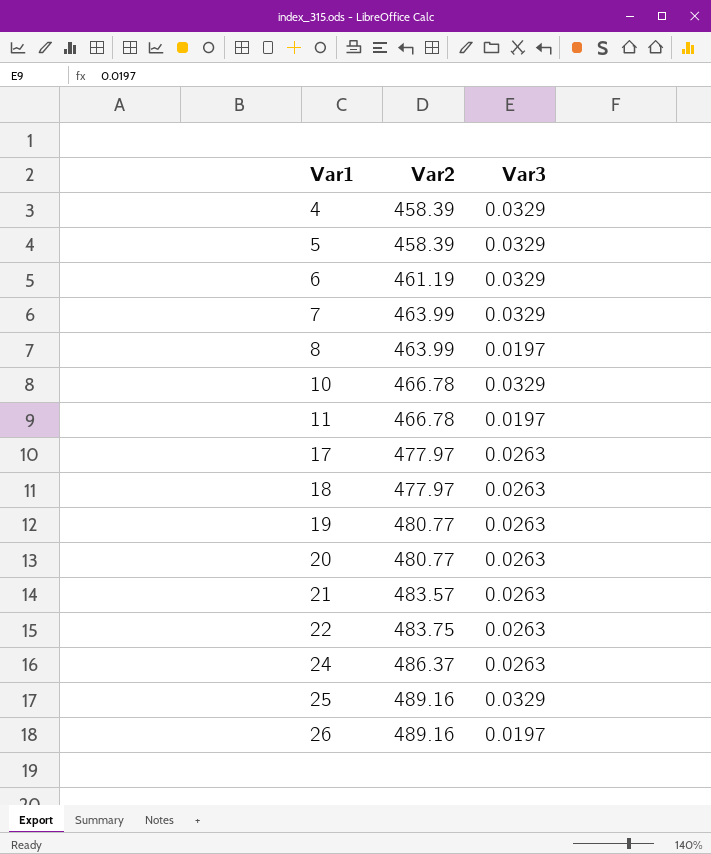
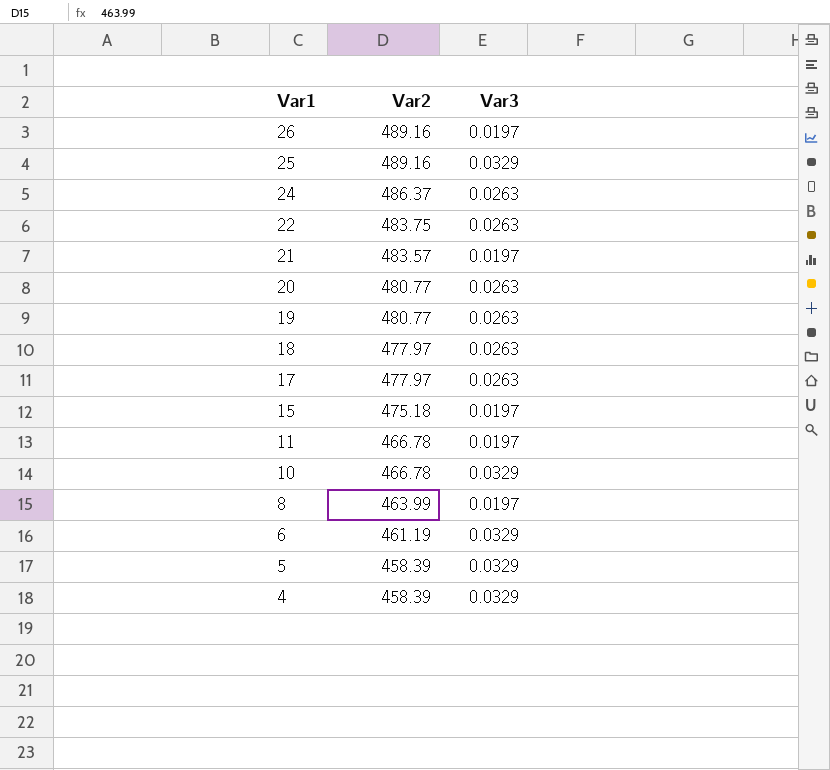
row order: Var1 ascending -> Var1 descending
row 7: 463.99 | 0.0329 -> none
21 | Var3: 0.0263 -> 0.0197
row 15: none -> 475.18 | 0.0197

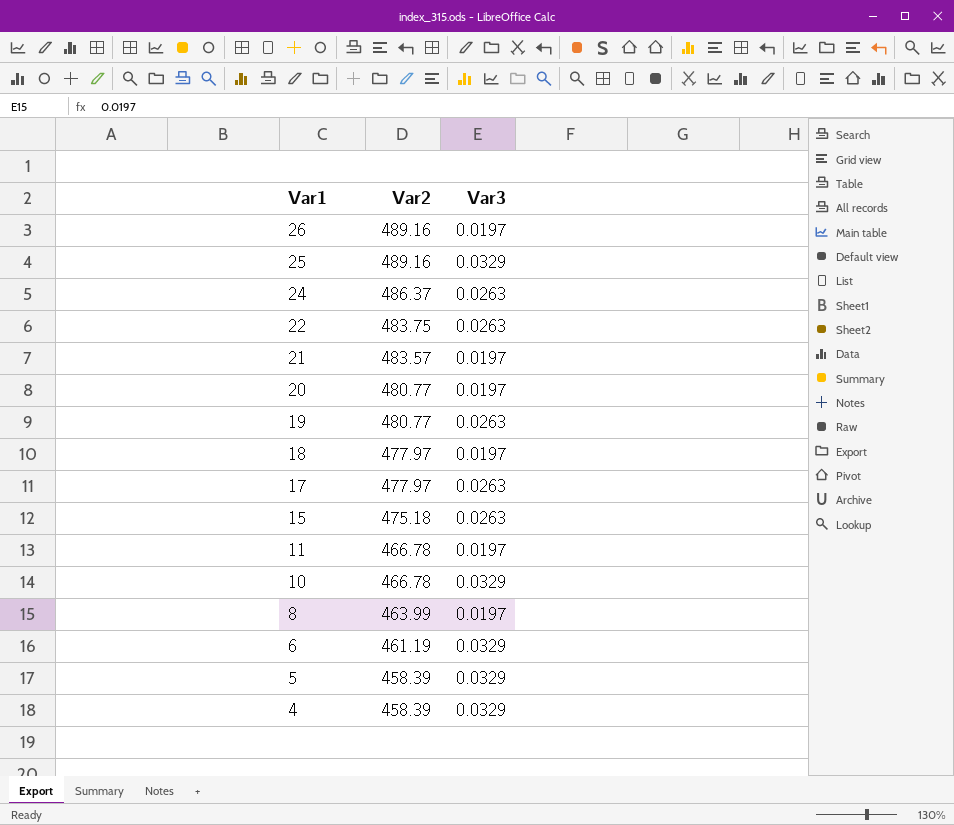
20 | Var3: 0.0263 -> 0.0197
18 | Var3: 0.0263 -> 0.0197
15 | Var3: 0.0197 -> 0.0263

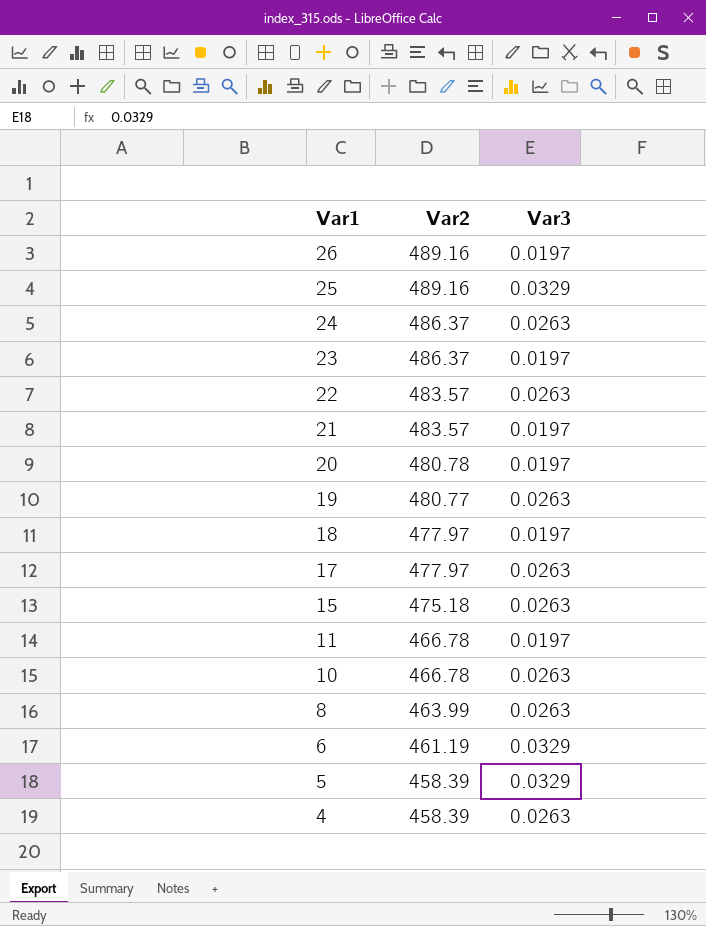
row 23: none -> 486.37 | 0.0197
22 | Var2: 483.75 -> 483.57
20 | Var2: 480.77 -> 480.78
10 | Var3: 0.0329 -> 0.0263
8 | Var3: 0.0197 -> 0.0263
4 | Var3: 0.0329 -> 0.0263

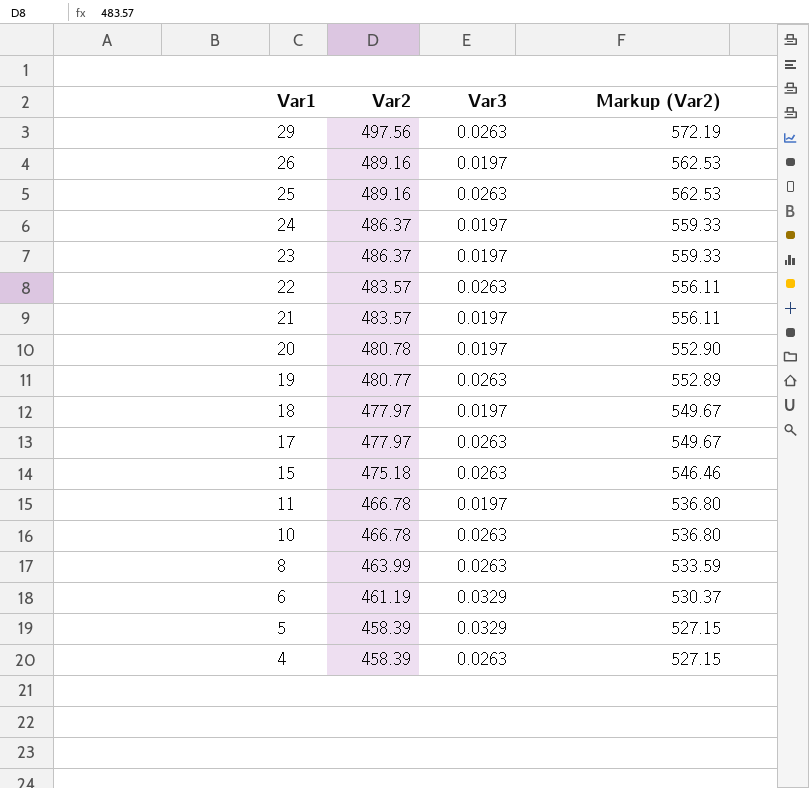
column Markup (Var2) | formula: none -> [Var2] * 1.15
row 29: none -> 497.56 | 0.0263 | 572.19
25 | Var3: 0.0329 -> 0.0263
24 | Var3: 0.0263 -> 0.0197

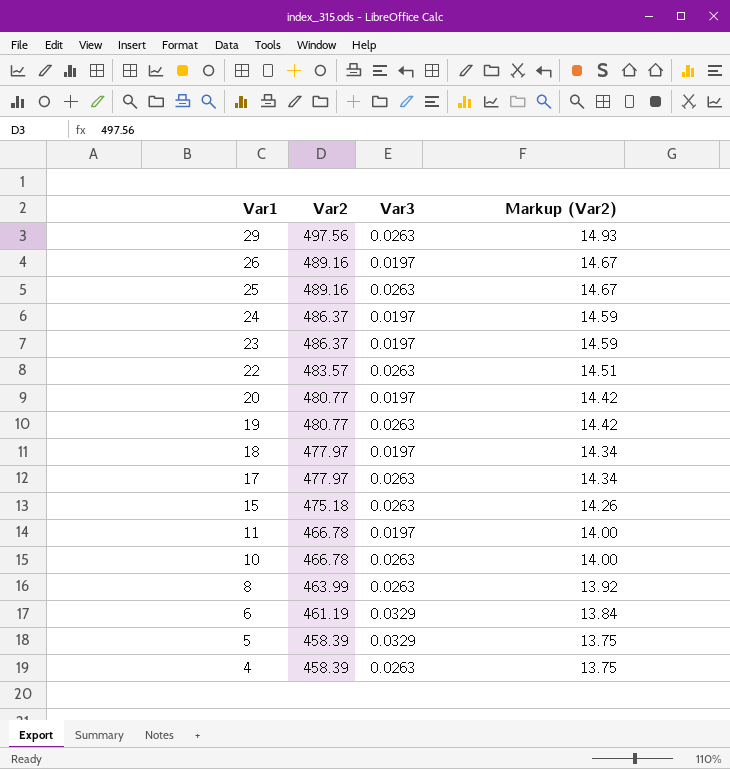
column Markup (Var2) | formula: [Var2] * 1.15 -> [Var2] * 0.03
row 21: 483.57 | 0.0197 | 556.11 -> none
20 | Var2: 480.78 -> 480.77

